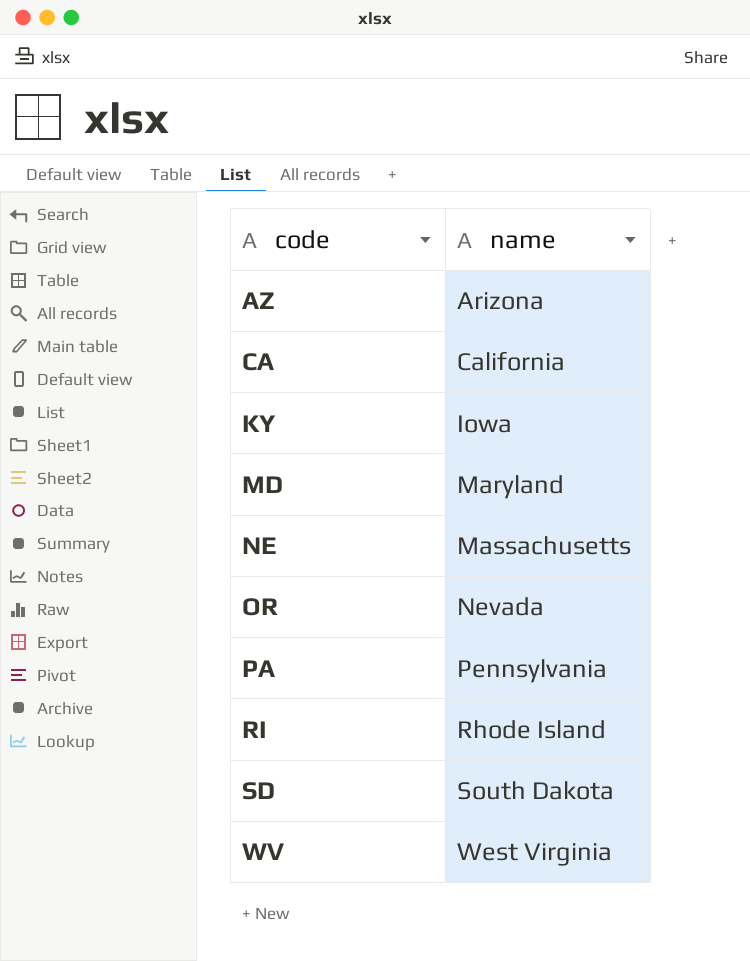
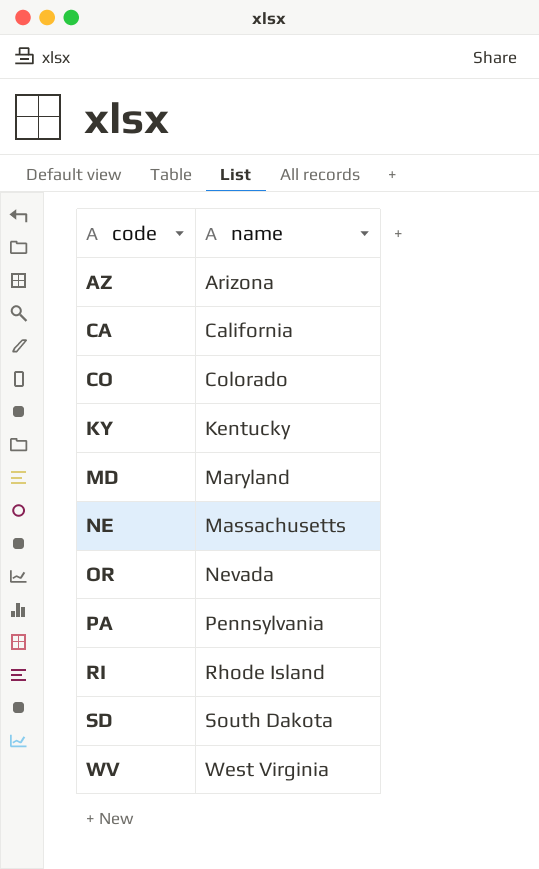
row CO: none -> Colorado
KY | name: Iowa -> Kentucky

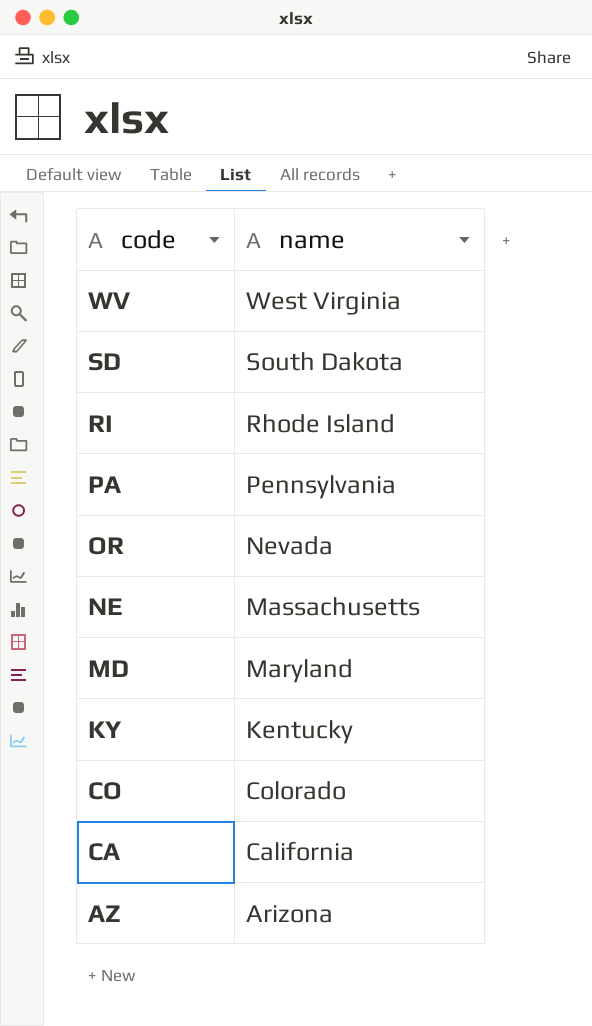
row order: code ascending -> code descending

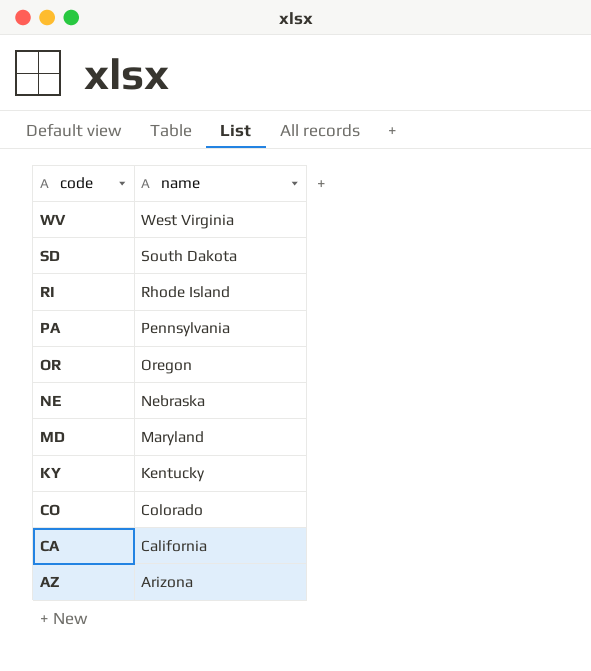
OR | name: Nevada -> Oregon
NE | name: Massachusetts -> Nebraska

